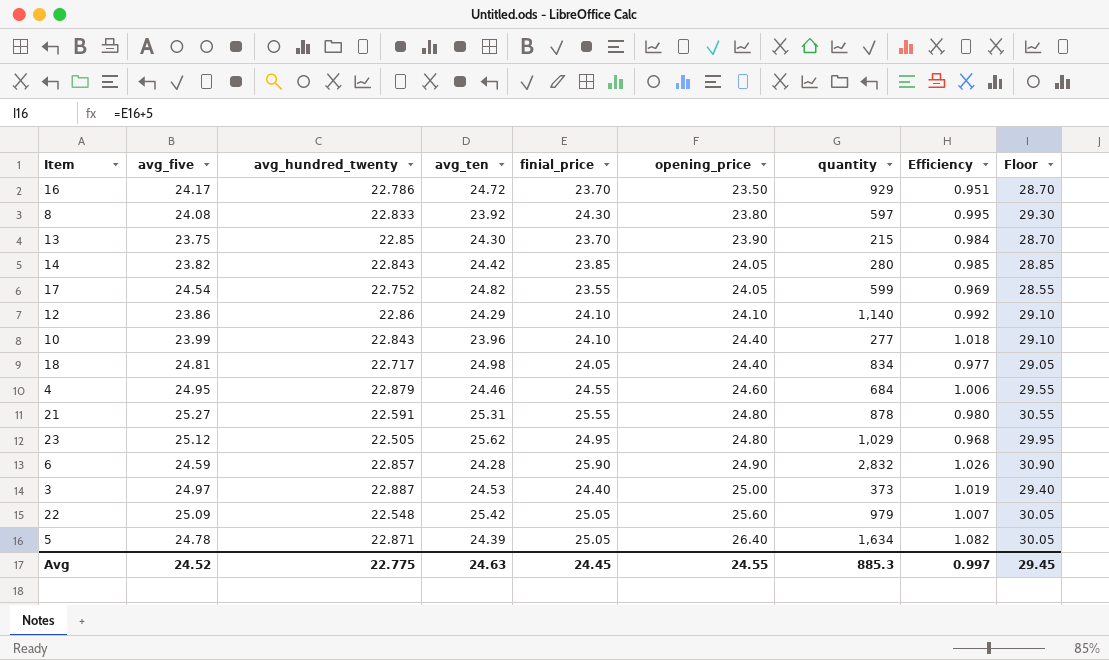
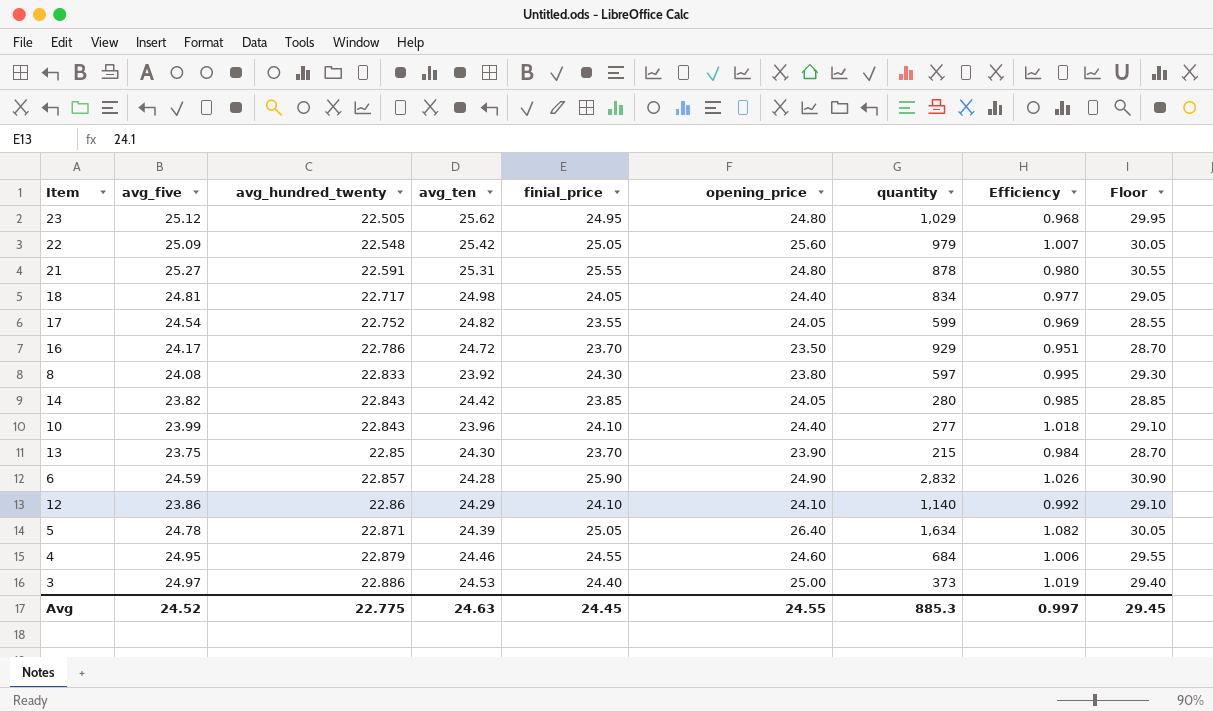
row order: opening_price ascending -> avg_hundred_twenty ascending
3 | avg_hundred_twenty: 22.887 -> 22.886

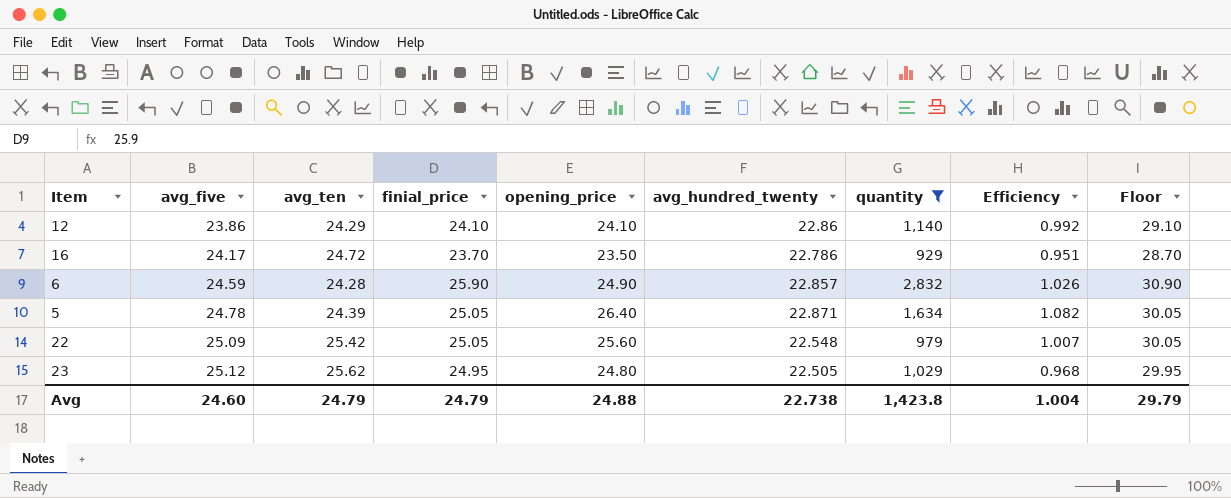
filter: none -> quantity >= 929
row order: avg_hundred_twenty ascending -> avg_five ascending
column avg_hundred_twenty | position: 3 -> 6
Avg | avg_five: 24.52 -> 24.60
Avg | avg_ten: 24.63 -> 24.79
Avg | finial_price: 24.45 -> 24.79
Avg | opening_price: 24.55 -> 24.88
Avg | avg_hundred_twenty: 22.775 -> 22.738
Avg | quantity: 885.3 -> 1,423.8
Avg | Efficiency: 0.997 -> 1.004
Avg | Floor: 29.45 -> 29.79

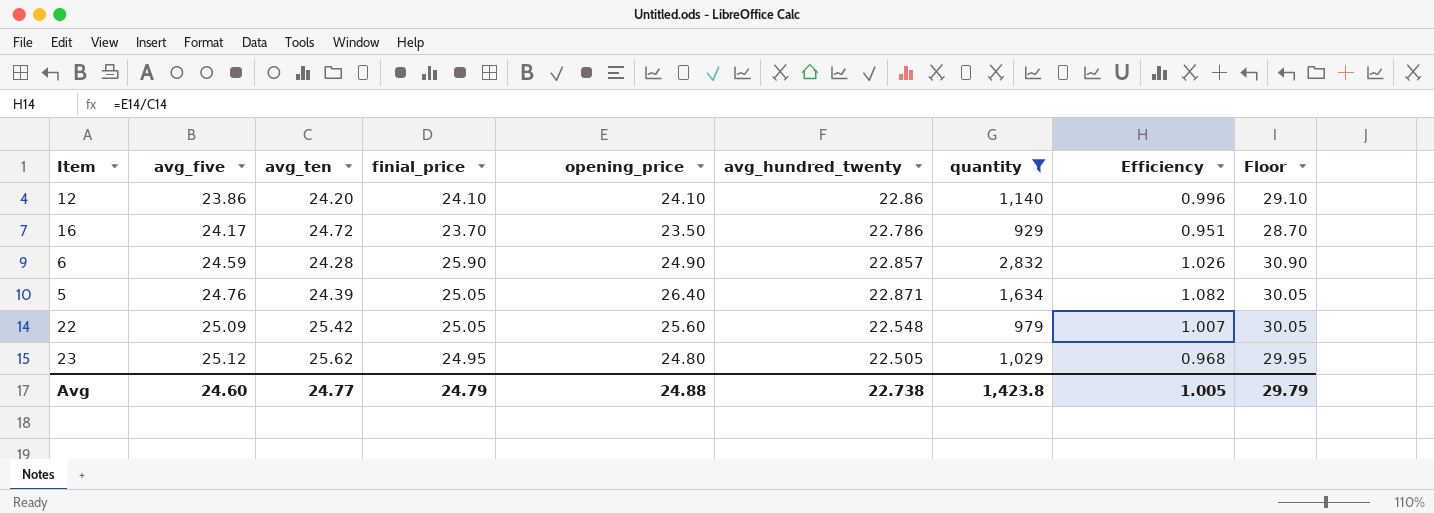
12 | avg_ten: 24.29 -> 24.20
12 | Efficiency: 0.992 -> 0.996
5 | avg_five: 24.78 -> 24.76
Avg | avg_ten: 24.79 -> 24.77
Avg | Efficiency: 1.004 -> 1.005

